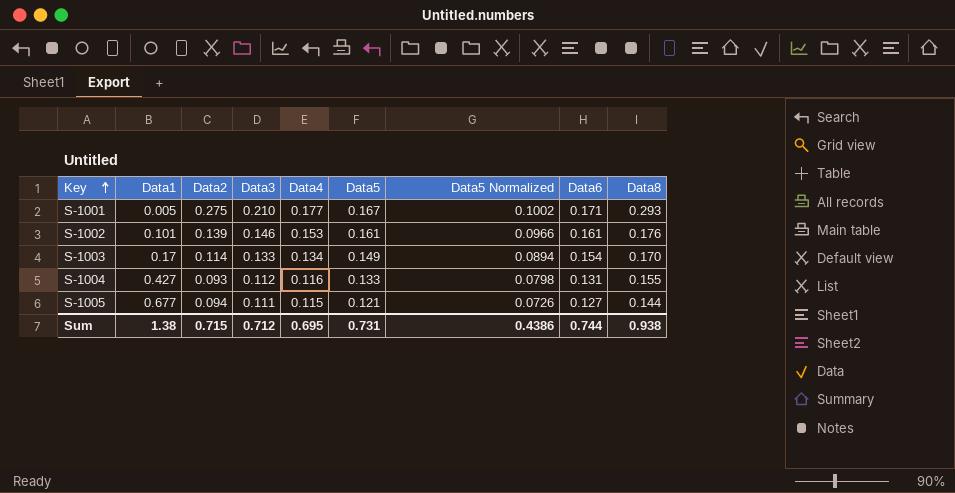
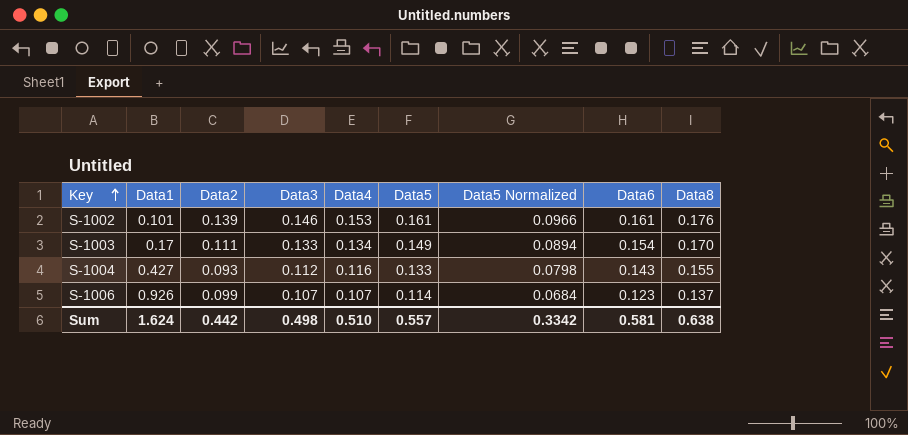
row S-1001: 0.005 | 0.275 | 0.210 | 0.177 | 0.167 | 0.1002 | 0.171 | 0.293 -> none
row S-1005: 0.677 | 0.094 | 0.111 | 0.115 | 0.121 | 0.0726 | 0.127 | 0.144 -> none
S-1003 | Data2: 0.114 -> 0.111
S-1004 | Data6: 0.131 -> 0.143
row S-1006: none -> 0.926 | 0.099 | 0.107 | 0.107 | 0.114 | 0.0684 | 0.123 | 0.137
Sum | Data1: 1.38 -> 1.624
Sum | Data2: 0.715 -> 0.442
Sum | Data3: 0.712 -> 0.498
Sum | Data4: 0.695 -> 0.510
Sum | Data5: 0.731 -> 0.557
Sum | Data5 Normalized: 0.4386 -> 0.3342
Sum | Data6: 0.744 -> 0.581
Sum | Data8: 0.938 -> 0.638

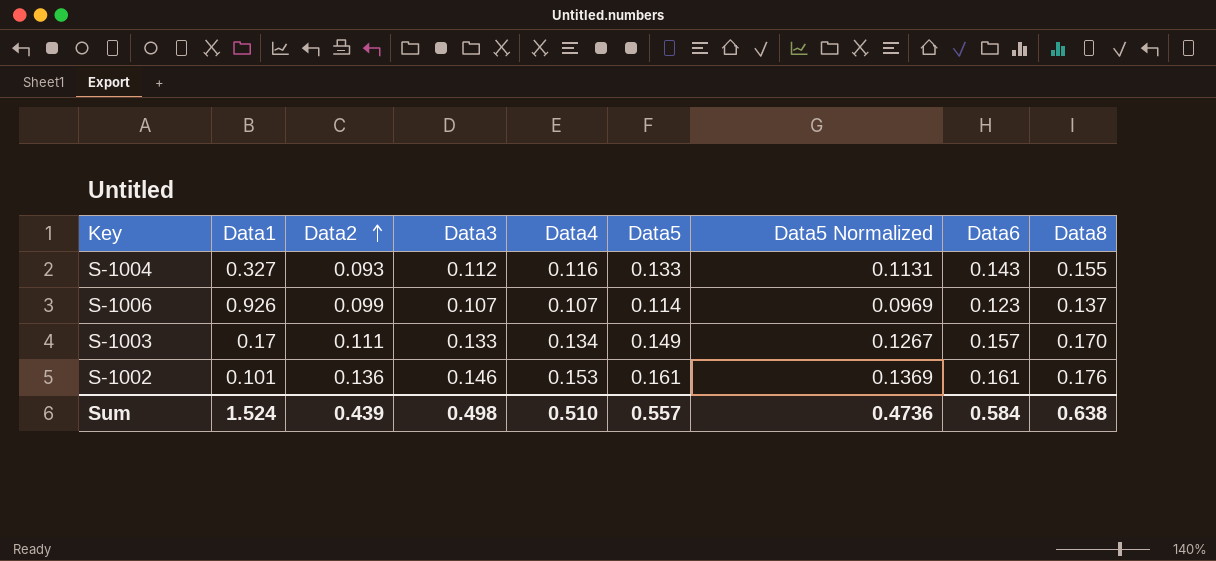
row order: Key ascending -> Data2 ascending
column Data5 Normalized | formula: [Data5] * 0.6 -> [Data5] * 0.85
S-1004 | Data1: 0.427 -> 0.327
S-1003 | Data6: 0.154 -> 0.157
S-1002 | Data2: 0.139 -> 0.136
Sum | Data1: 1.624 -> 1.524
Sum | Data2: 0.442 -> 0.439
Sum | Data5 Normalized: 0.3342 -> 0.4736
Sum | Data6: 0.581 -> 0.584

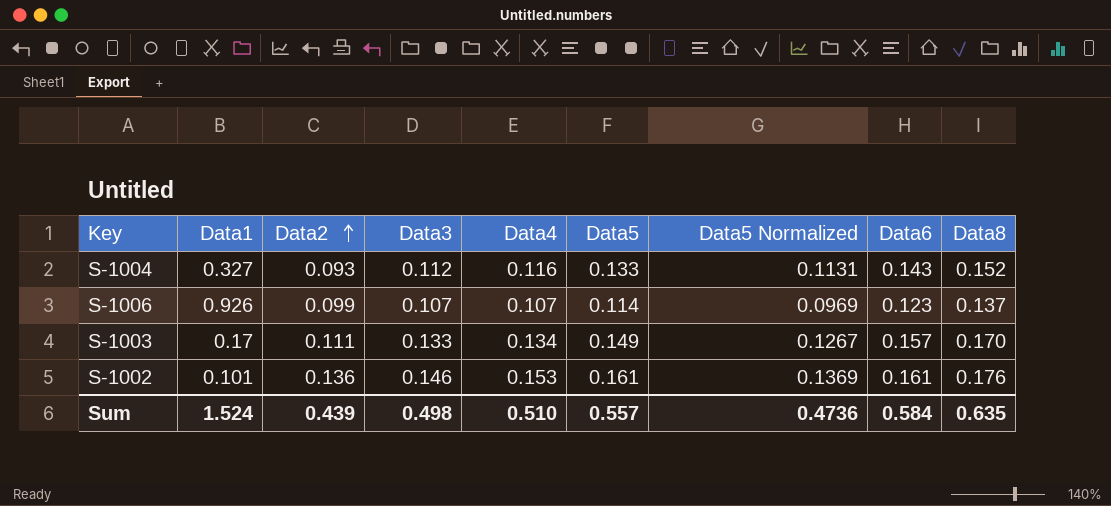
S-1004 | Data8: 0.155 -> 0.152
Sum | Data8: 0.638 -> 0.635

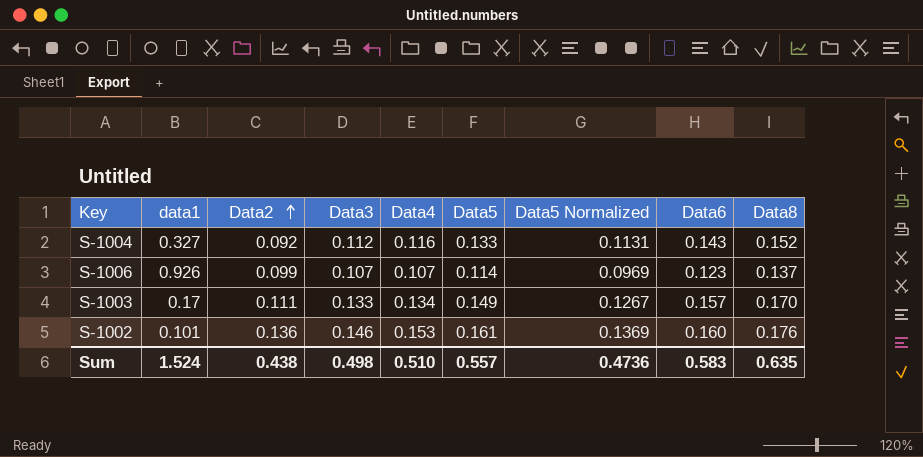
column name: Data1 -> data1
S-1004 | Data2: 0.093 -> 0.092
S-1002 | Data6: 0.161 -> 0.160
Sum | Data2: 0.439 -> 0.438
Sum | Data6: 0.584 -> 0.583

